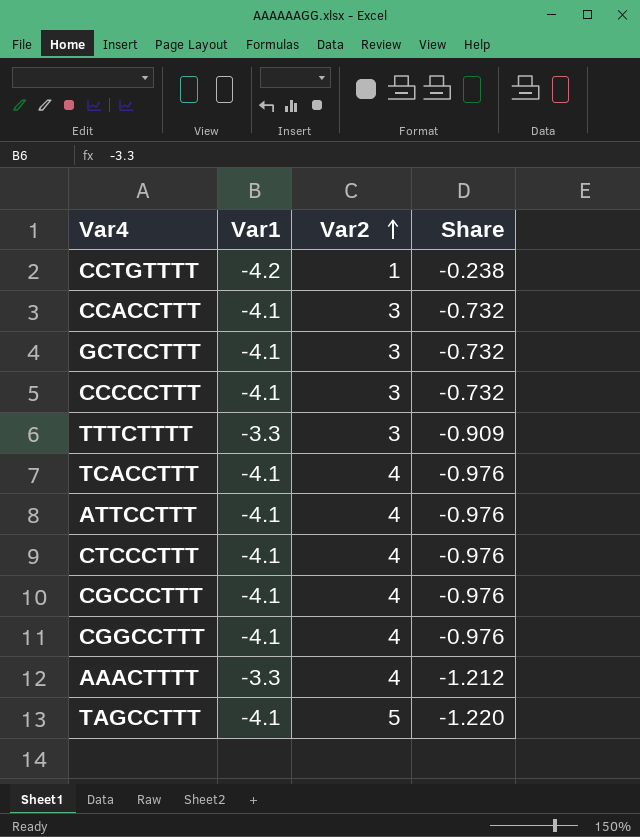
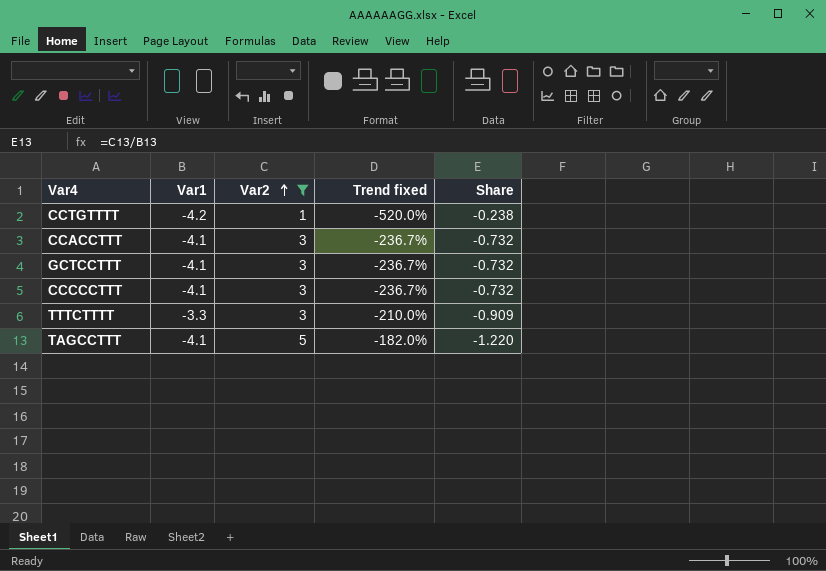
filter: none -> Var2 != 4
column Trend fixed | formula: none -> ([Var1] - [Var2]) / [Var2]

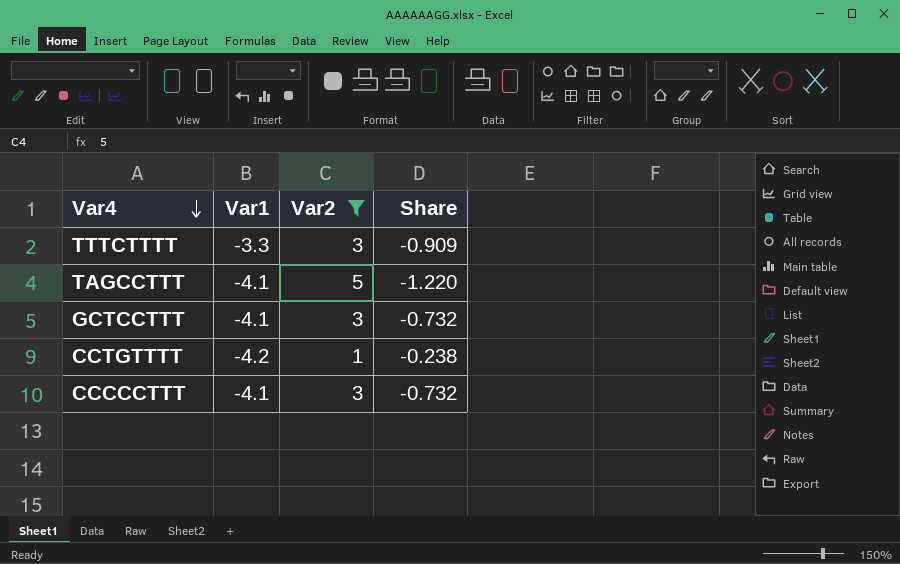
row order: Var2 ascending -> Var4 descending
column Trend fixed | formula: ([Var1] - [Var2]) / [Var2] -> none
row CCACCTTT: -4.1 | 3 | -236.7% | -0.732 -> none

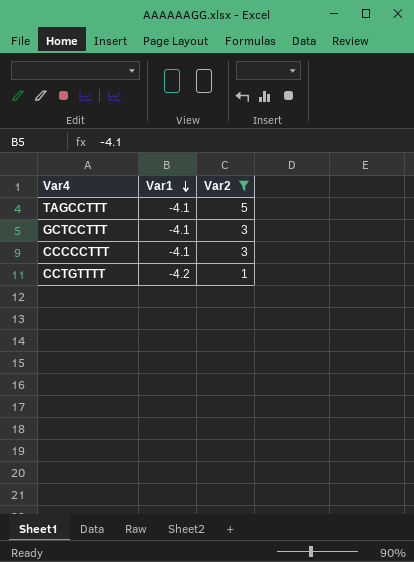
row order: Var4 descending -> Var1 descending
column Share | formula: [Var2] / [Var1] -> none
row TTTCTTTT: -3.3 | 3 | -0.909 -> none

